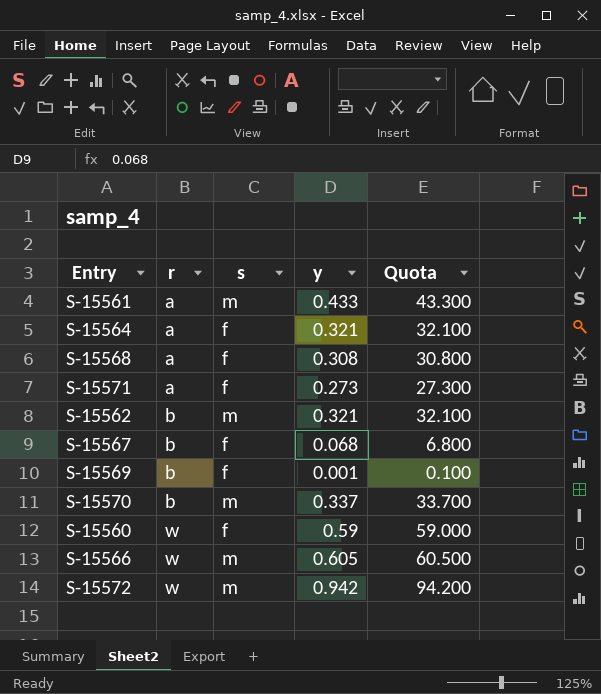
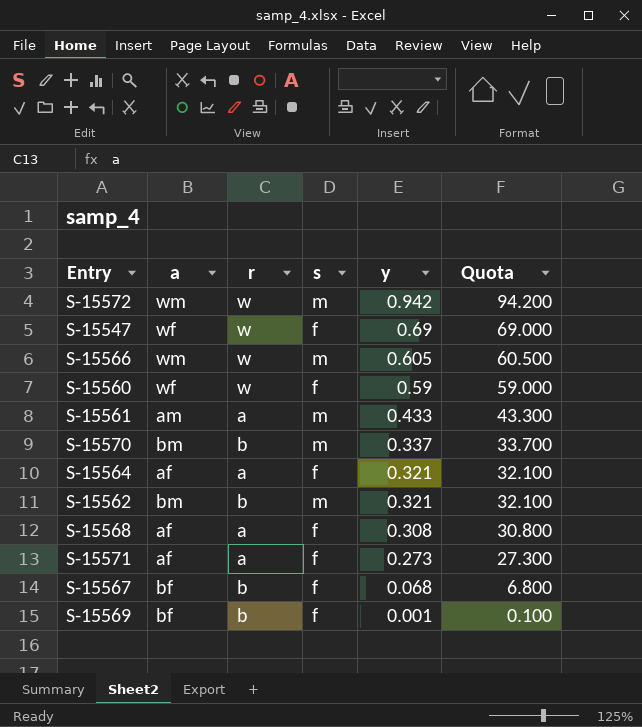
row order: r ascending -> y descending
column a | position: none -> 2
row S-15547: none -> wf | w | f | 0.69 | 69.000

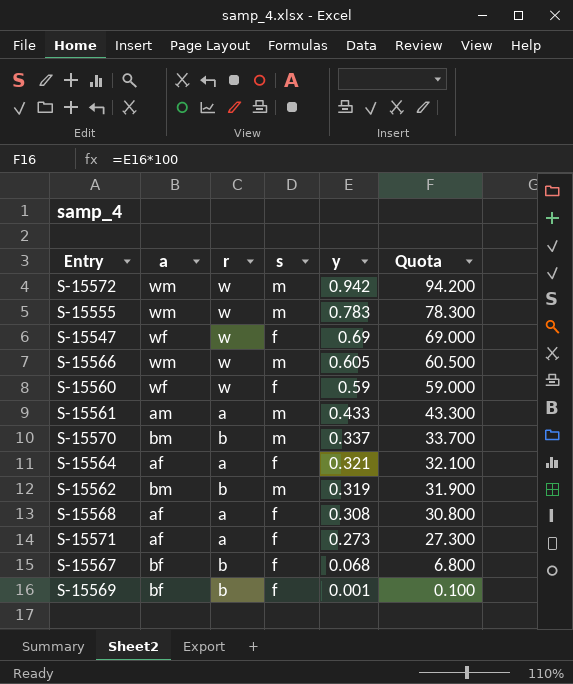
row S-15555: none -> wm | w | m | 0.783 | 78.300
S-15562 | y: 0.321 -> 0.319
S-15562 | Quota: 32.100 -> 31.900

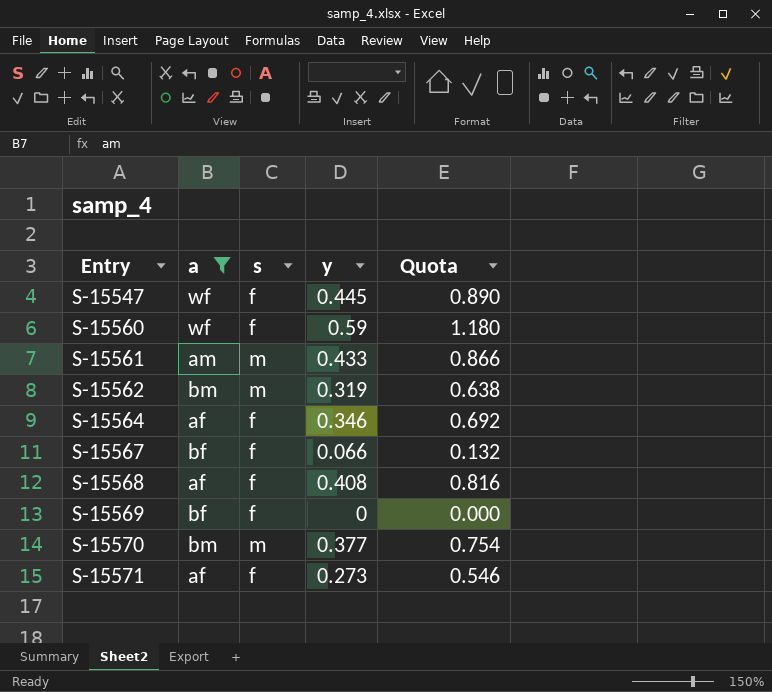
filter: none -> a != wm
row order: y descending -> Entry ascending
column r | position: 3 -> none
column Quota | formula: [y] * 100 -> [y] * 2
S-15547 | y: 0.69 -> 0.445
S-15564 | y: 0.321 -> 0.346
S-15567 | y: 0.068 -> 0.066
S-15568 | y: 0.308 -> 0.408
S-15569 | y: 0.001 -> 0
S-15570 | y: 0.337 -> 0.377

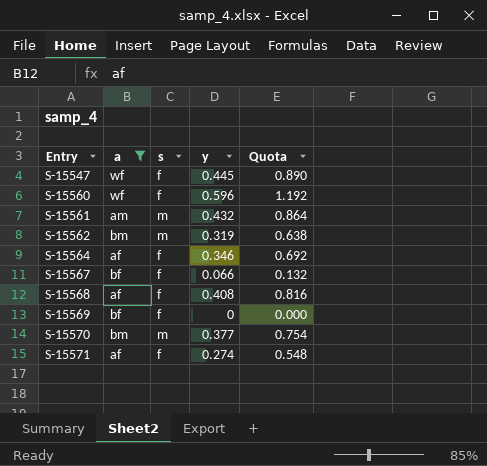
S-15560 | y: 0.59 -> 0.596
S-15560 | Quota: 1.180 -> 1.192
S-15561 | y: 0.433 -> 0.432
S-15561 | Quota: 0.866 -> 0.864
S-15571 | y: 0.273 -> 0.274
S-15571 | Quota: 0.546 -> 0.548

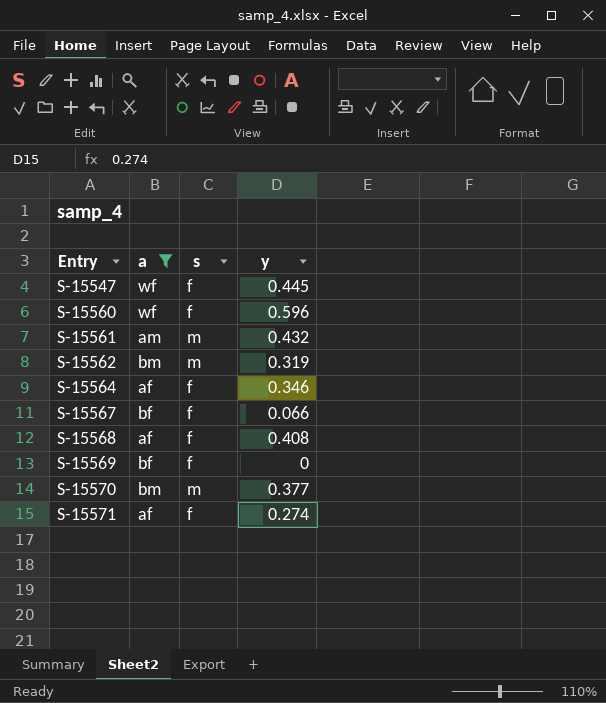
column Quota | formula: [y] * 2 -> none

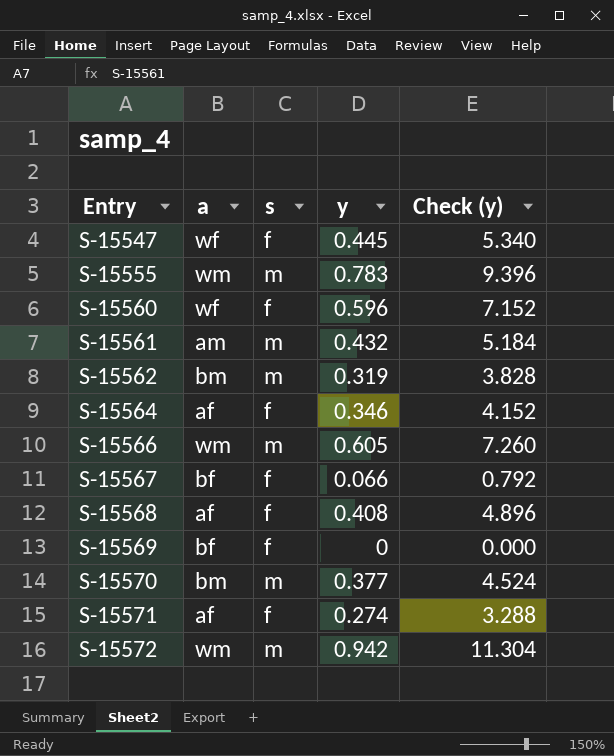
filter: a != wm -> none
column Check (y) | formula: none -> [y] * 12

